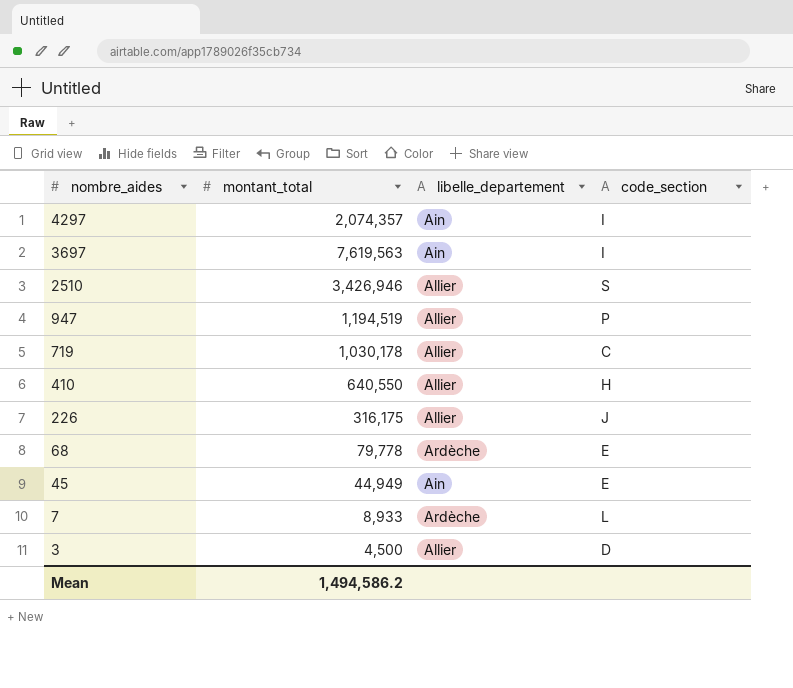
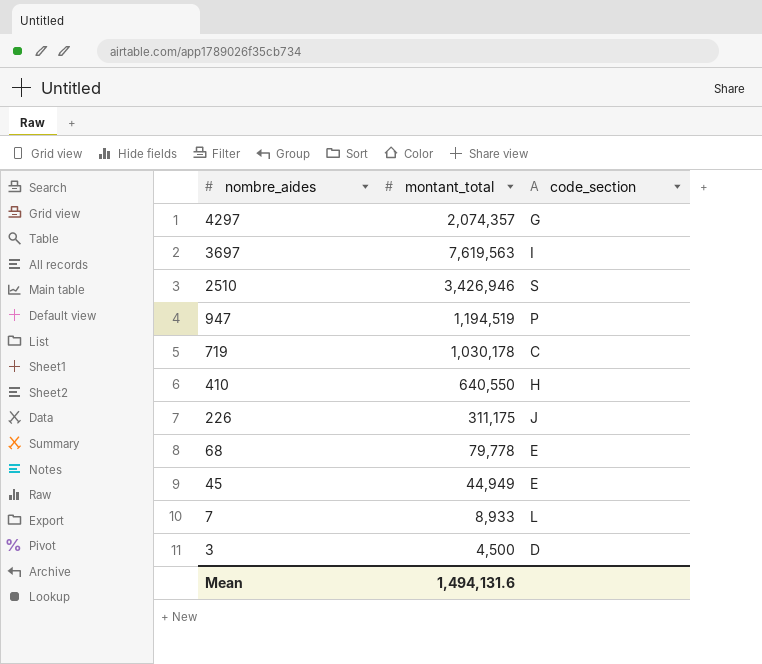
column libelle_departement | position: 3 -> none
4297 | code_section: I -> G
226 | montant_total: 316,175 -> 311,175
Mean | montant_total: 1,494,586.2 -> 1,494,131.6

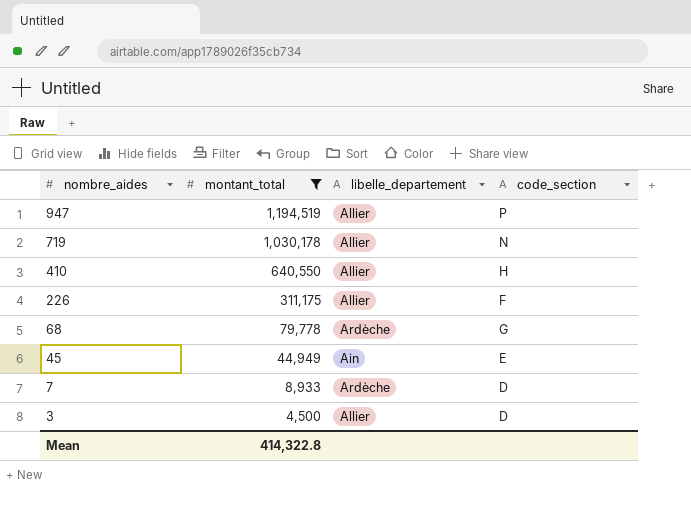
filter: none -> montant_total <= 1,194,519
column libelle_departement | position: none -> 3
719 | code_section: C -> N
226 | code_section: J -> F
68 | code_section: E -> G
7 | code_section: L -> D
Mean | montant_total: 1,494,131.6 -> 414,322.8

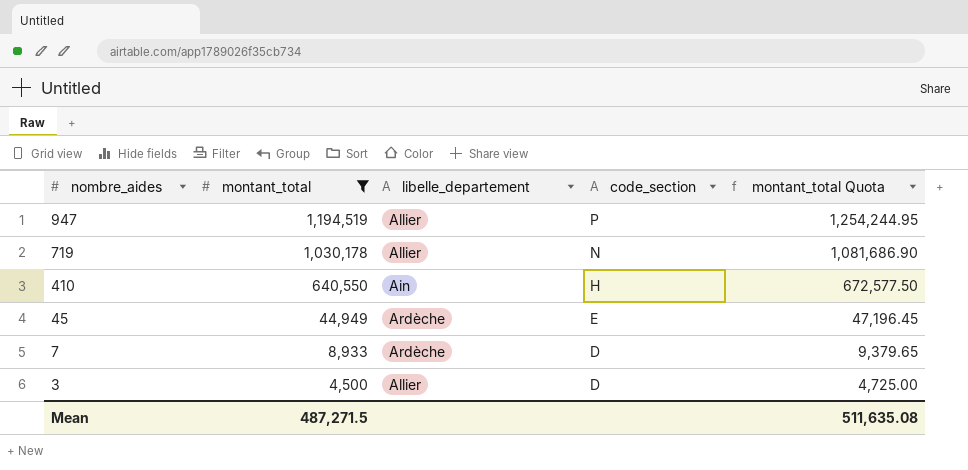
column montant_total Quota | formula: none -> [montant_total] * 1.05
row 226: 311,175 | Allier | F -> none
row 68: 79,778 | Ardèche | G -> none
410 | libelle_departement: Allier -> Ain
45 | libelle_departement: Ain -> Ardèche
Mean | montant_total: 414,322.8 -> 487,271.5

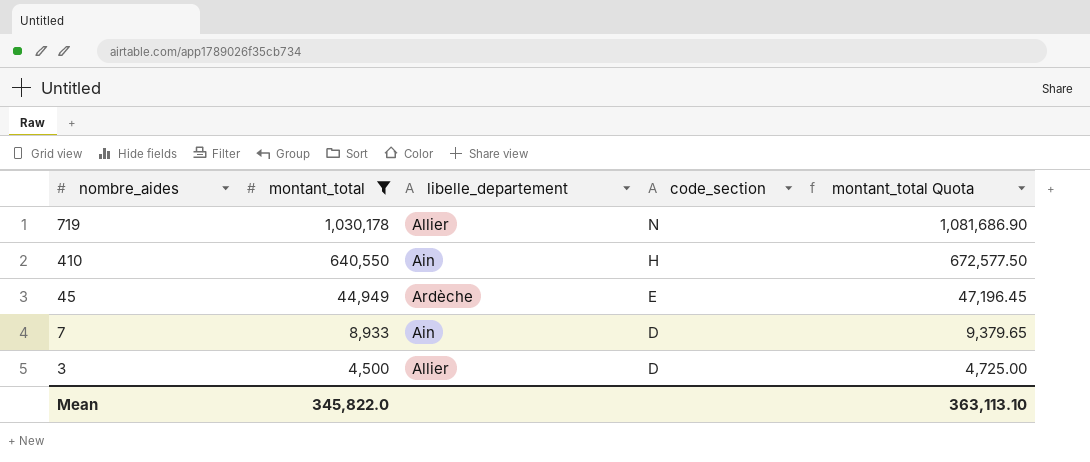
row 947: 1,194,519 | Allier | P | 1,254,244.95 -> none
7 | libelle_departement: Ardèche -> Ain
Mean | montant_total: 487,271.5 -> 345,822.0
Mean | montant_total Quota: 511,635.08 -> 363,113.10

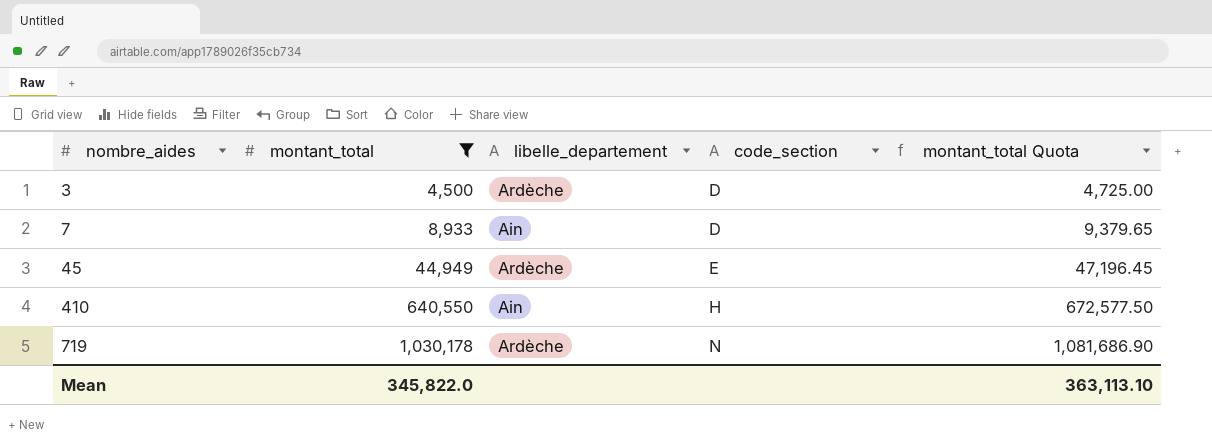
row order: nombre_aides descending -> nombre_aides ascending
3 | libelle_departement: Allier -> Ardèche
719 | libelle_departement: Allier -> Ardèche

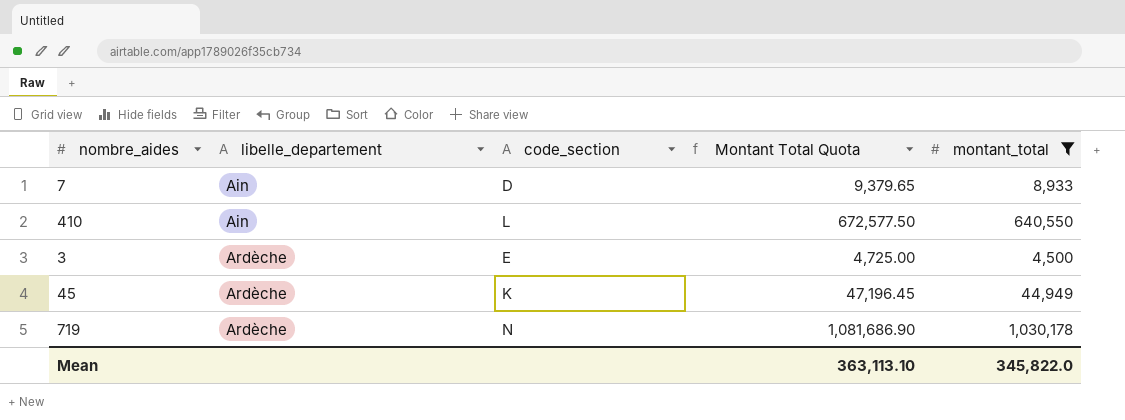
row order: nombre_aides ascending -> libelle_departement ascending
column name: montant_total Quota -> Montant Total Quota
column montant_total | position: 2 -> 5
410 | code_section: H -> L
3 | code_section: D -> E
45 | code_section: E -> K

